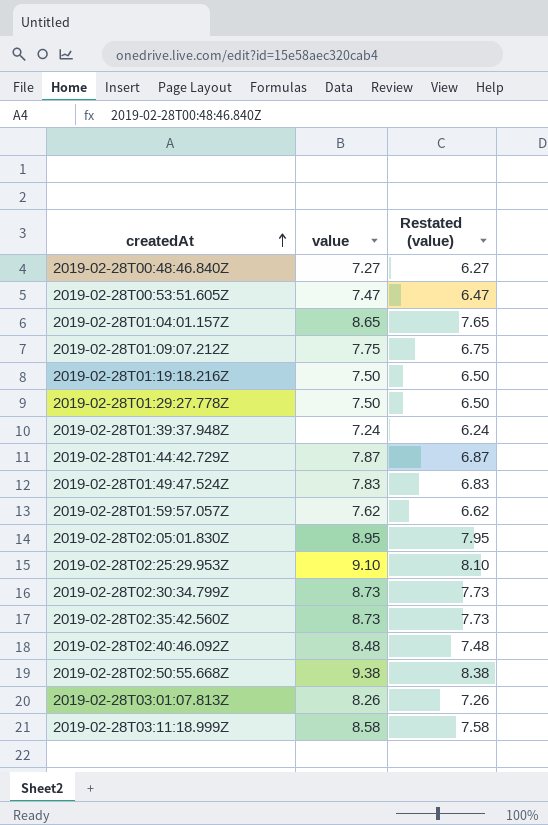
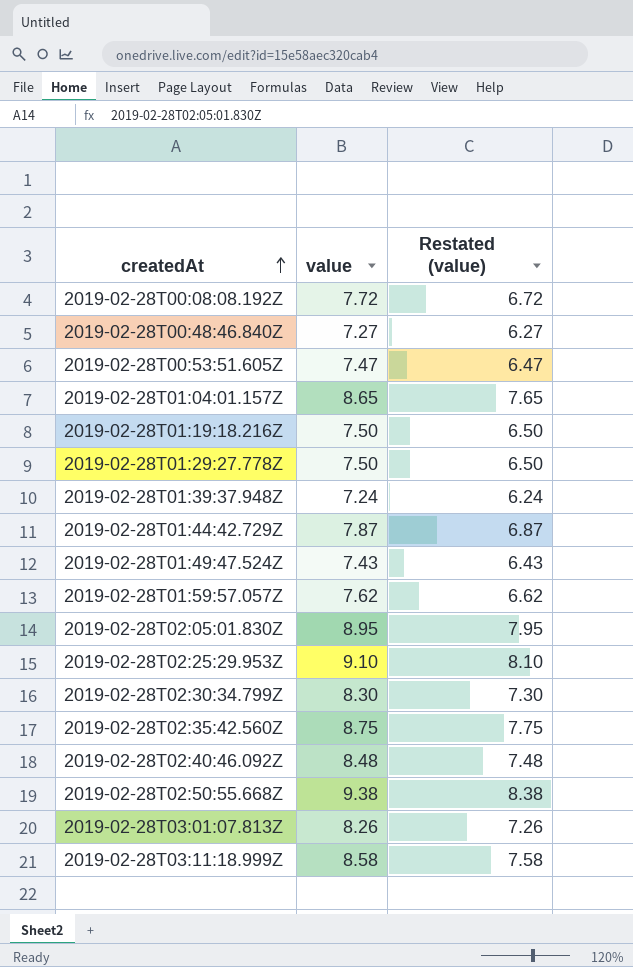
row 2019-02-28T01:09:07.212Z: 7.75 | 6.75 -> none
row 2019-02-28T00:08:08.192Z: none -> 7.72 | 6.72
2019-02-28T01:49:47.524Z | value: 7.83 -> 7.43
2019-02-28T01:49:47.524Z | Restated (value): 6.83 -> 6.43
2019-02-28T02:30:34.799Z | value: 8.73 -> 8.30
2019-02-28T02:30:34.799Z | Restated (value): 7.73 -> 7.30
2019-02-28T02:35:42.560Z | value: 8.73 -> 8.75
2019-02-28T02:35:42.560Z | Restated (value): 7.73 -> 7.75

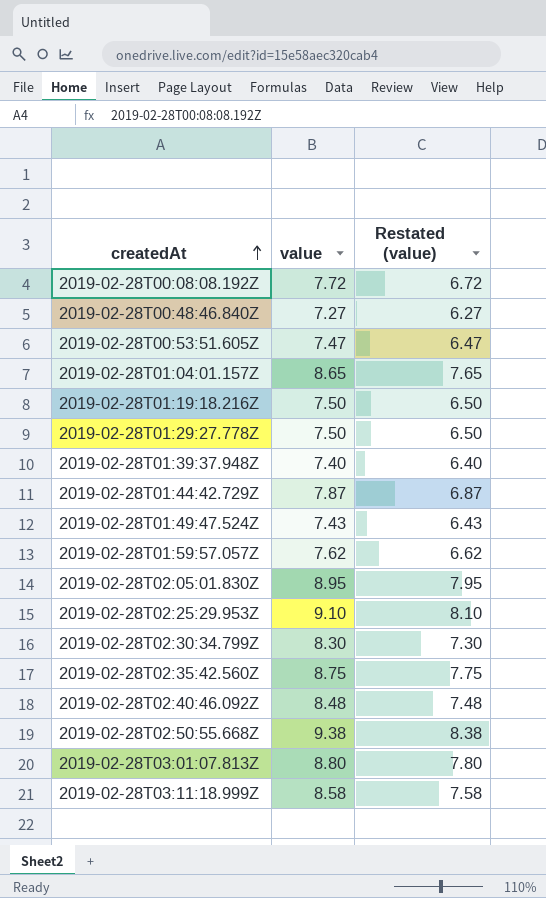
2019-02-28T01:39:37.948Z | value: 7.24 -> 7.40
2019-02-28T01:39:37.948Z | Restated (value): 6.24 -> 6.40
2019-02-28T03:01:07.813Z | value: 8.26 -> 8.80
2019-02-28T03:01:07.813Z | Restated (value): 7.26 -> 7.80

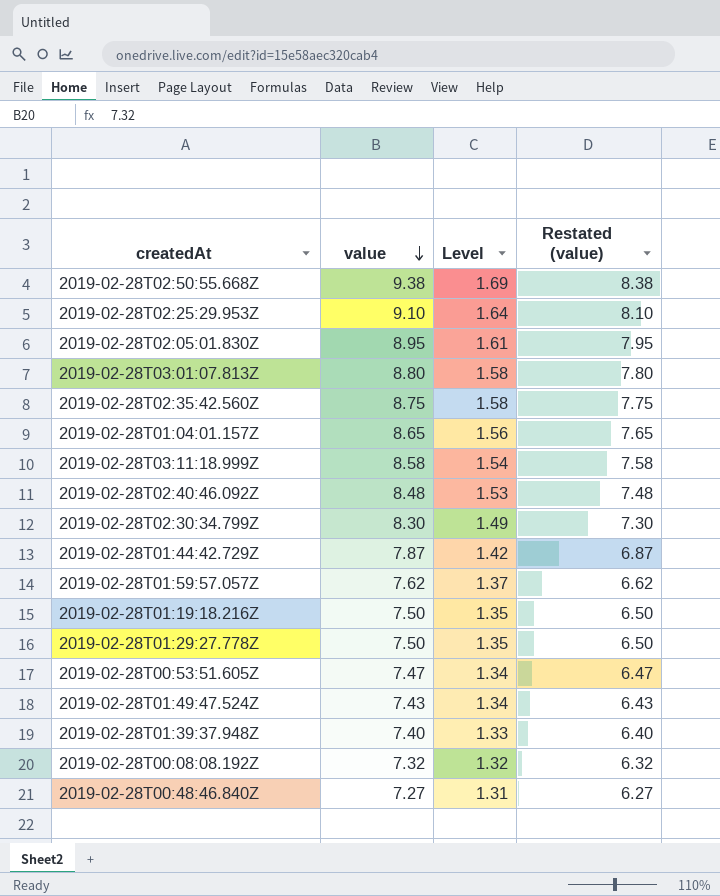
row order: createdAt ascending -> value descending
column Level | formula: none -> [value] * 0.18
2019-02-28T00:08:08.192Z | value: 7.72 -> 7.32
2019-02-28T00:08:08.192Z | Restated (value): 6.72 -> 6.32

